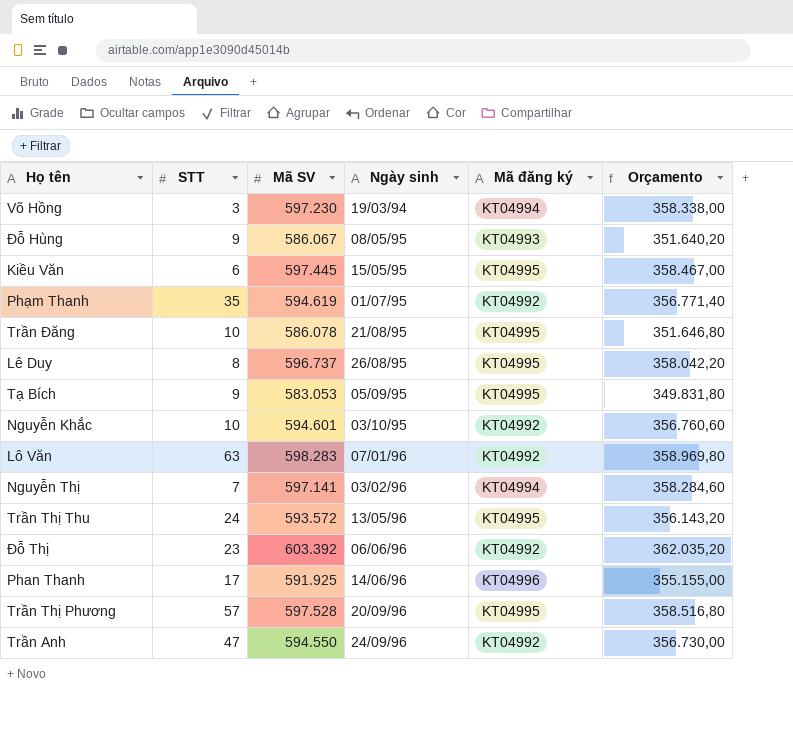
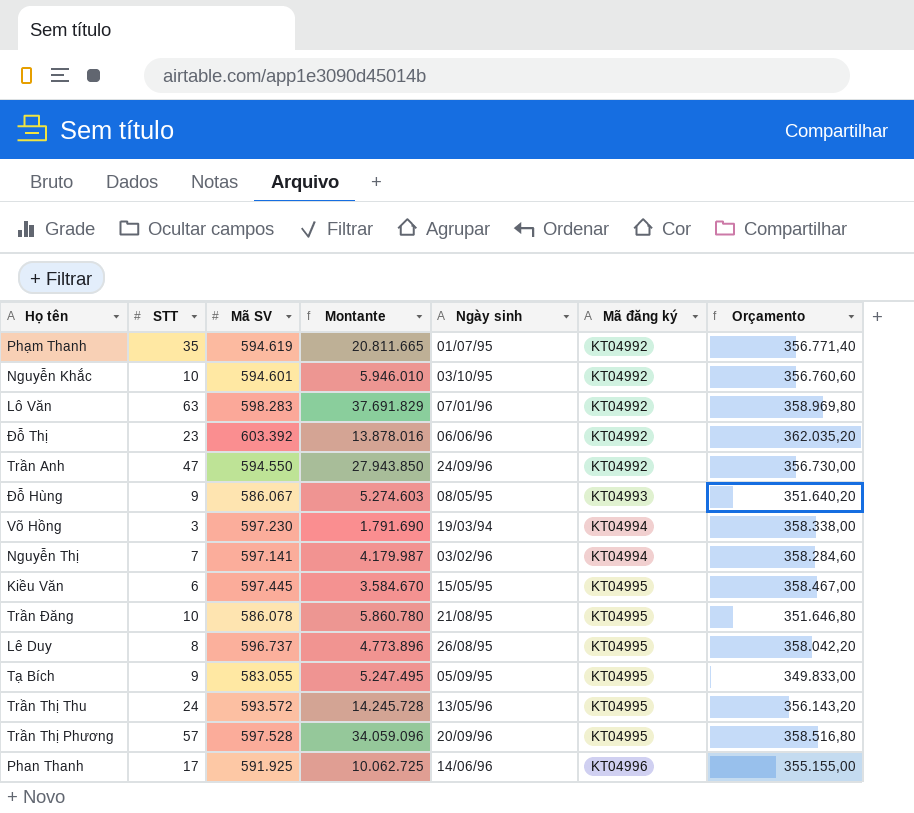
row order: Ngày sinh ascending -> Mã đăng ký ascending
column Montante | formula: none -> [STT] * [Mã SV]
Tạ Bích | Mã SV: 583.053 -> 583.055
Tạ Bích | Orçamento: 349.831,80 -> 349.833,00

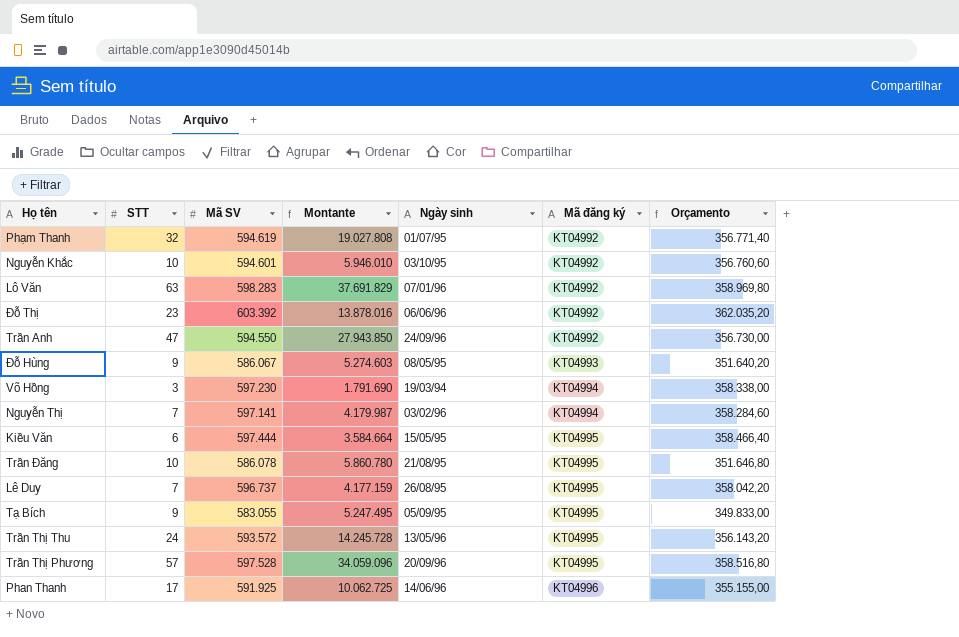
Phạm Thanh | STT: 35 -> 32
Phạm Thanh | Montante: 20.811.665 -> 19.027.808
Kiều Văn | Mã SV: 597.445 -> 597.444
Kiều Văn | Montante: 3.584.670 -> 3.584.664
Kiều Văn | Orçamento: 358.467,00 -> 358.466,40
Lê Duy | STT: 8 -> 7
Lê Duy | Montante: 4.773.896 -> 4.177.159

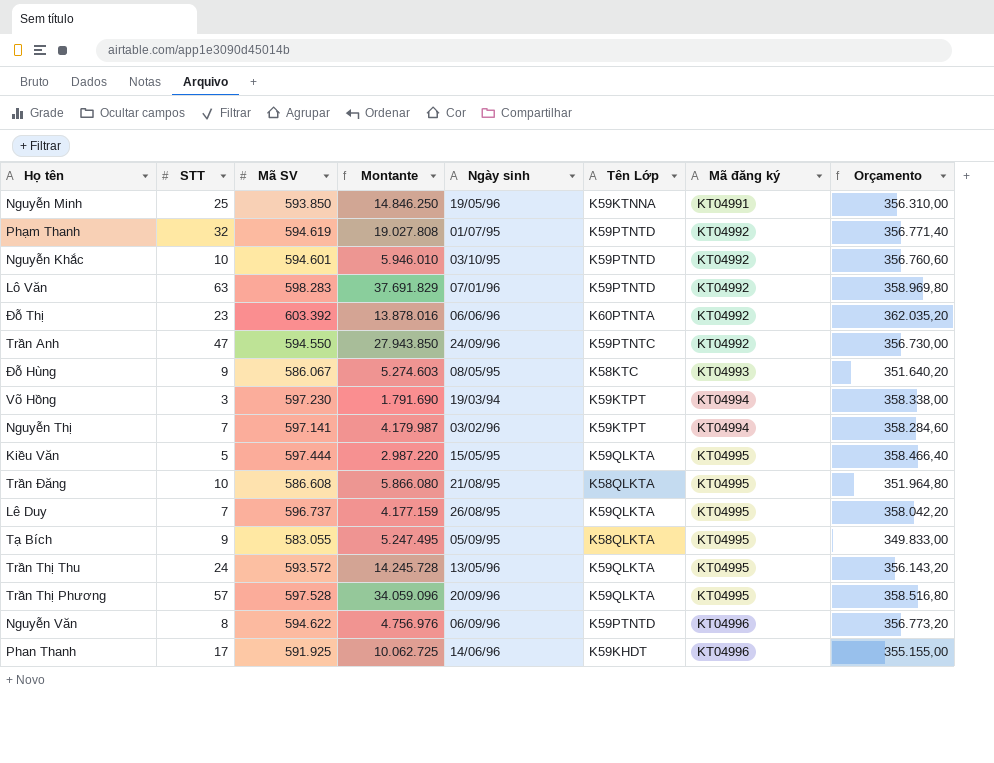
column Tên Lớp | position: none -> 6
row Nguyễn Minh: none -> 25 | 593.850 | 14.846.250 | 19/05/96 | K59KTNNA | KT04991 | 356.310,00
Kiều Văn | STT: 6 -> 5
Kiều Văn | Montante: 3.584.664 -> 2.987.220
Trần Đăng | Mã SV: 586.078 -> 586.608
Trần Đăng | Montante: 5.860.780 -> 5.866.080
Trần Đăng | Orçamento: 351.646,80 -> 351.964,80
row Nguyễn Văn: none -> 8 | 594.622 | 4.756.976 | 06/09/96 | K59PTNTD | KT04996 | 356.773,20

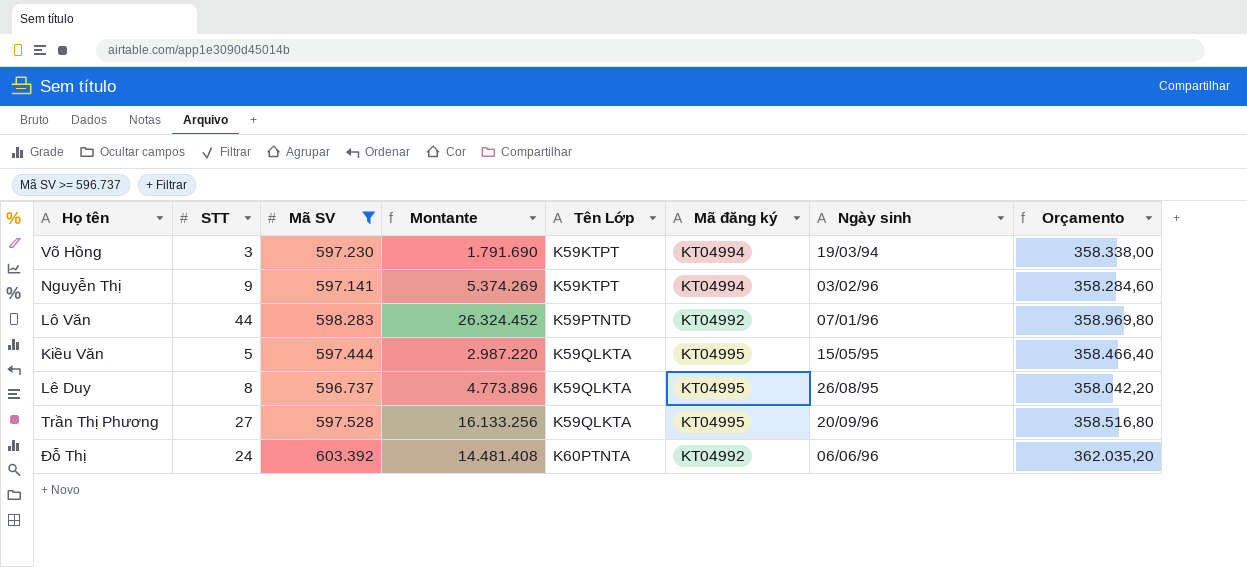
filter: none -> Mã SV >= 596.737
row order: Mã đăng ký ascending -> Tên Lớp ascending
column Ngày sinh | position: 5 -> 7
Nguyễn Thị | STT: 7 -> 9
Nguyễn Thị | Montante: 4.179.987 -> 5.374.269
Lô Văn | STT: 63 -> 44
Lô Văn | Montante: 37.691.829 -> 26.324.452
Lê Duy | STT: 7 -> 8
Lê Duy | Montante: 4.177.159 -> 4.773.896
Trần Thị Phương | STT: 57 -> 27
Trần Thị Phương | Montante: 34.059.096 -> 16.133.256
Đỗ Thị | STT: 23 -> 24
Đỗ Thị | Montante: 13.878.016 -> 14.481.408

